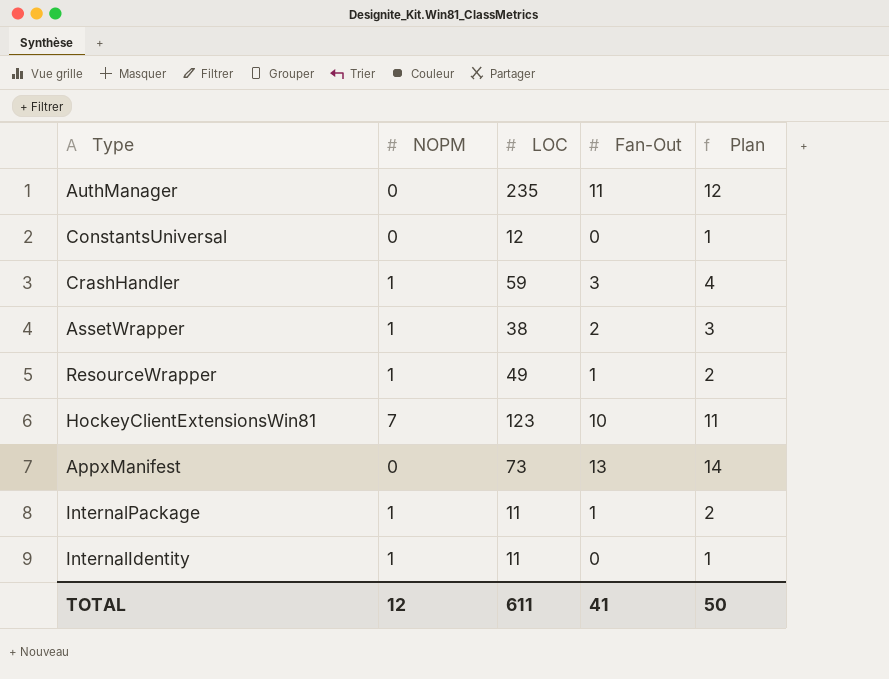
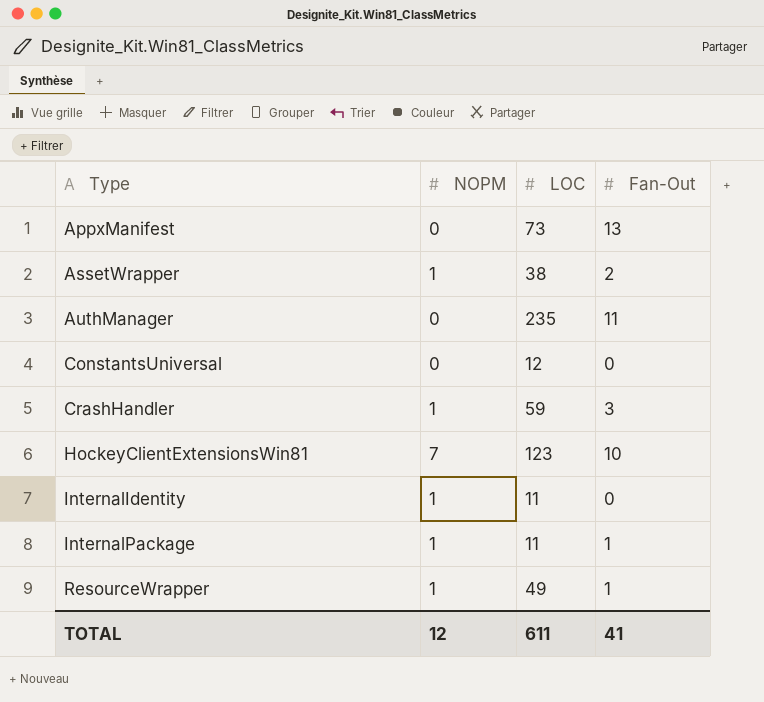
row order: none -> Type ascending
column Plan | formula: [Fan-Out] + 1 -> none

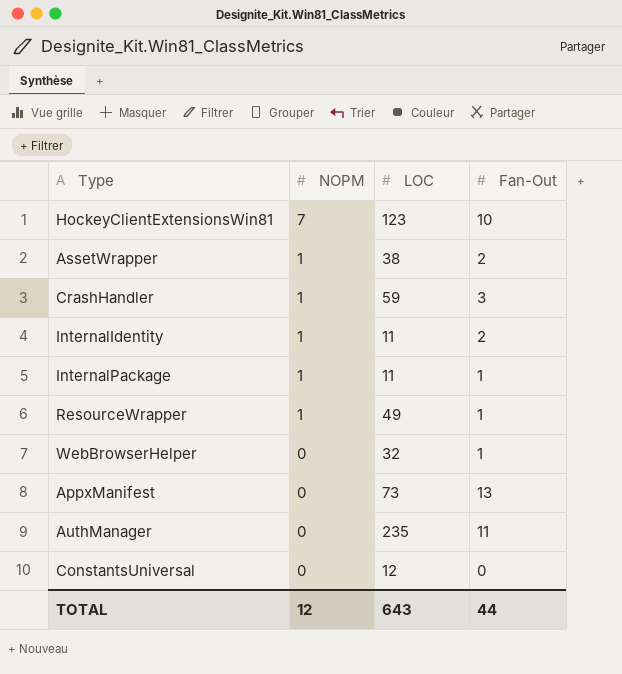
row order: Type ascending -> NOPM descending
InternalIdentity | Fan-Out: 0 -> 2
row WebBrowserHelper: none -> 0 | 32 | 1
TOTAL | LOC: 611 -> 643
TOTAL | Fan-Out: 41 -> 44

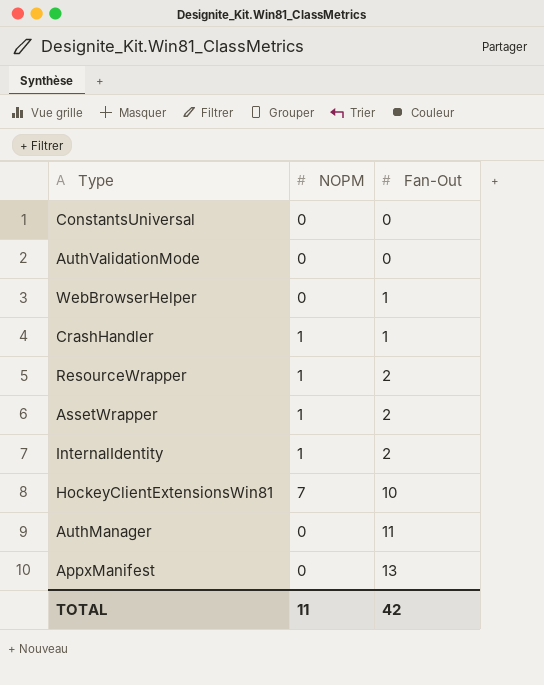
row order: NOPM descending -> Fan-Out ascending
column LOC | position: 3 -> none
row InternalPackage: 1 | 11 | 1 -> none
row AuthValidationMode: none -> 0 | 0
CrashHandler | Fan-Out: 3 -> 1
ResourceWrapper | Fan-Out: 1 -> 2
TOTAL | NOPM: 12 -> 11
TOTAL | Fan-Out: 44 -> 42

